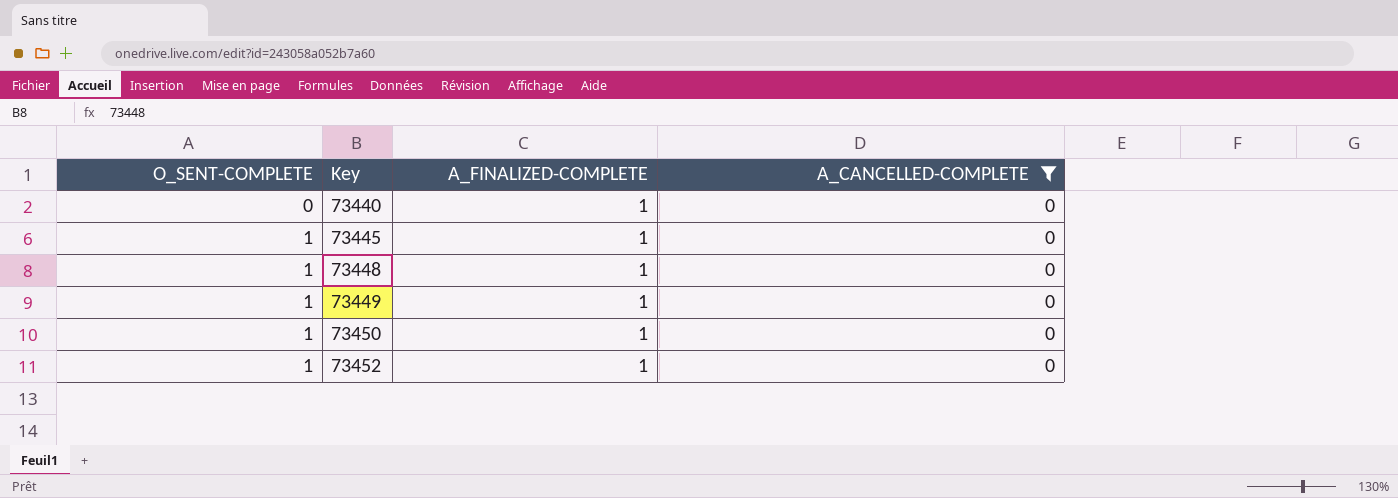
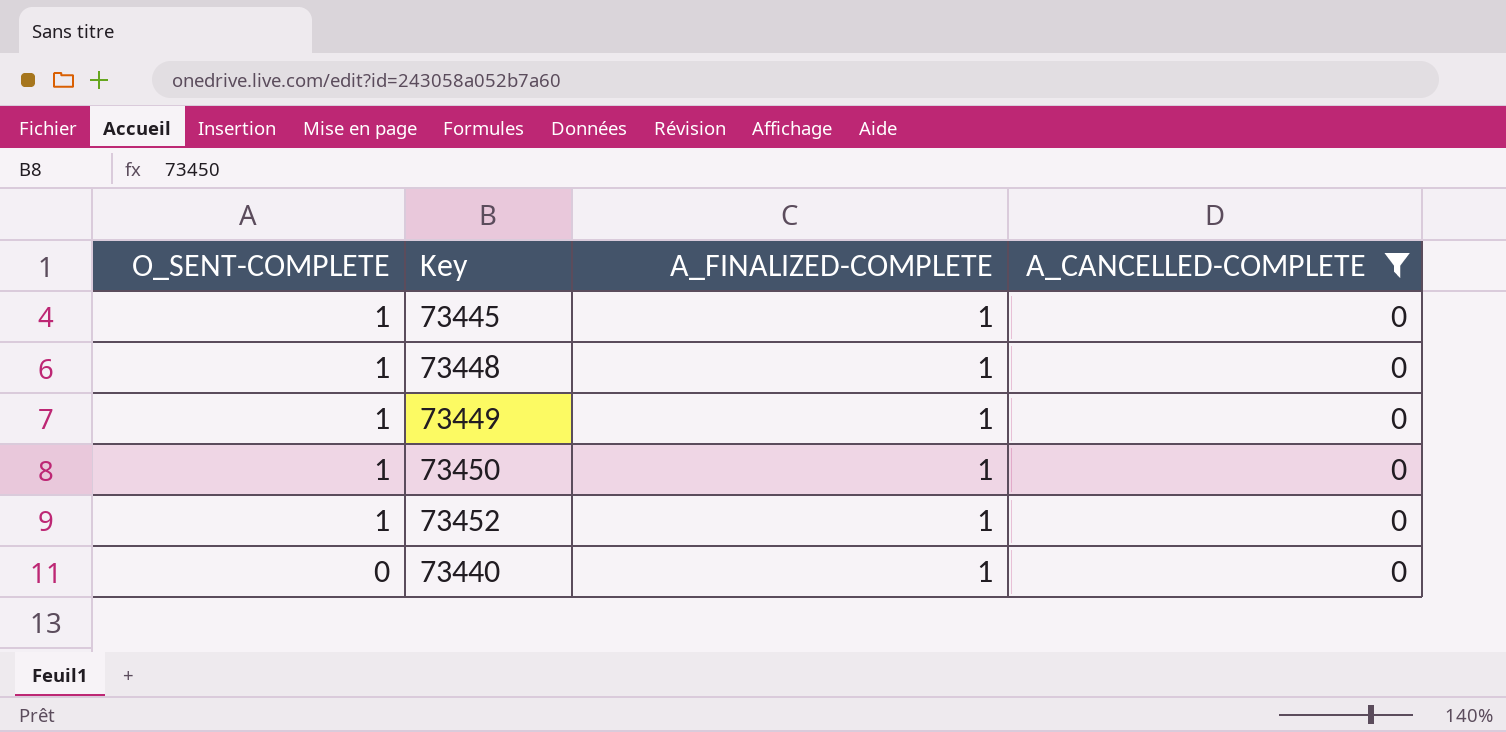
row order: O_SENT-COMPLETE ascending -> O_SENT-COMPLETE descending

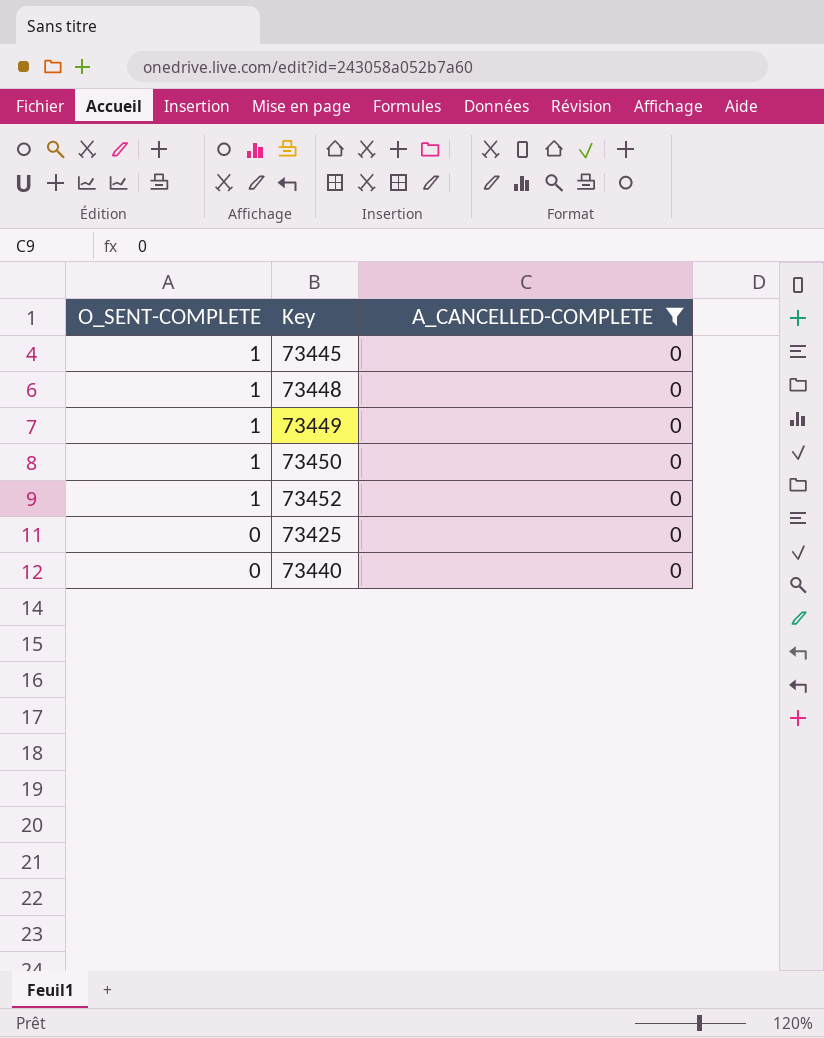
column A_FINALIZED-COMPLETE | position: 3 -> none
row 73425: none -> 0 | 0

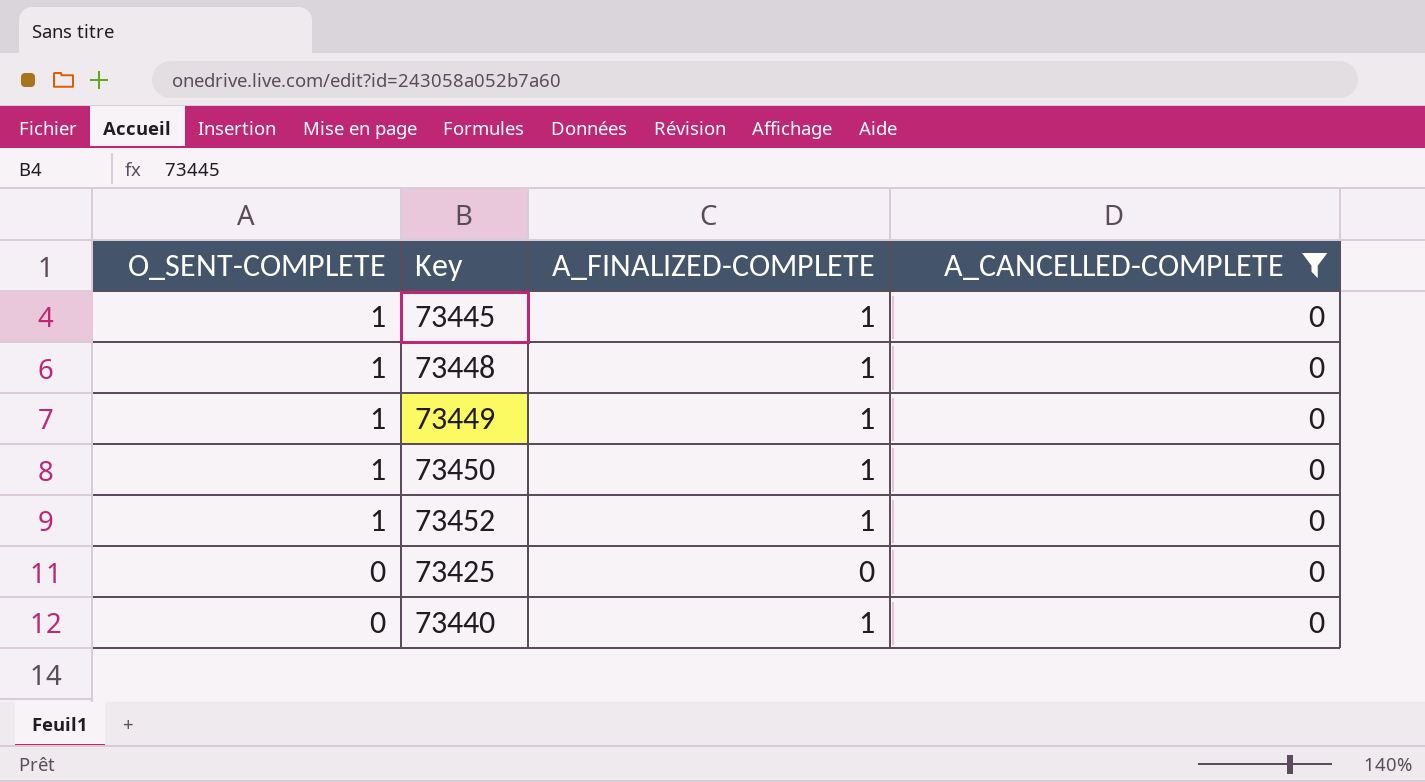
column A_FINALIZED-COMPLETE | position: none -> 3

